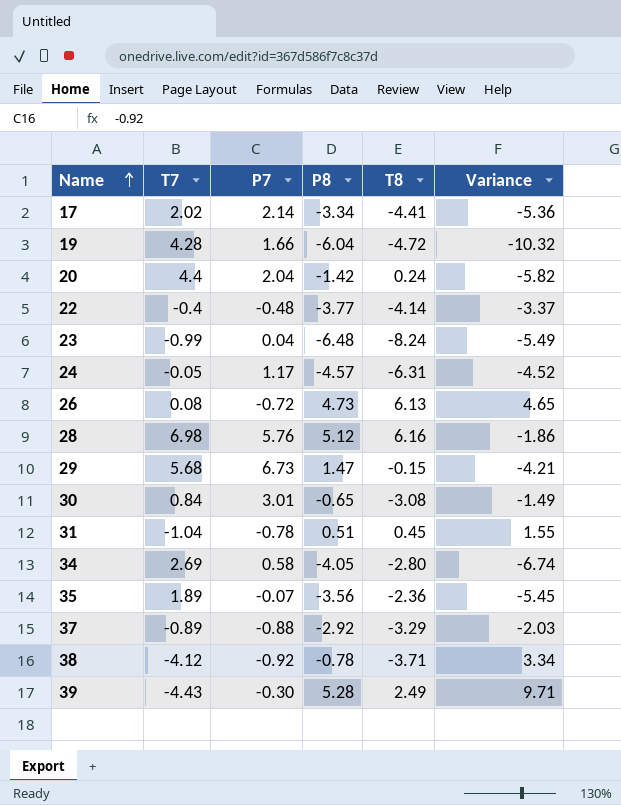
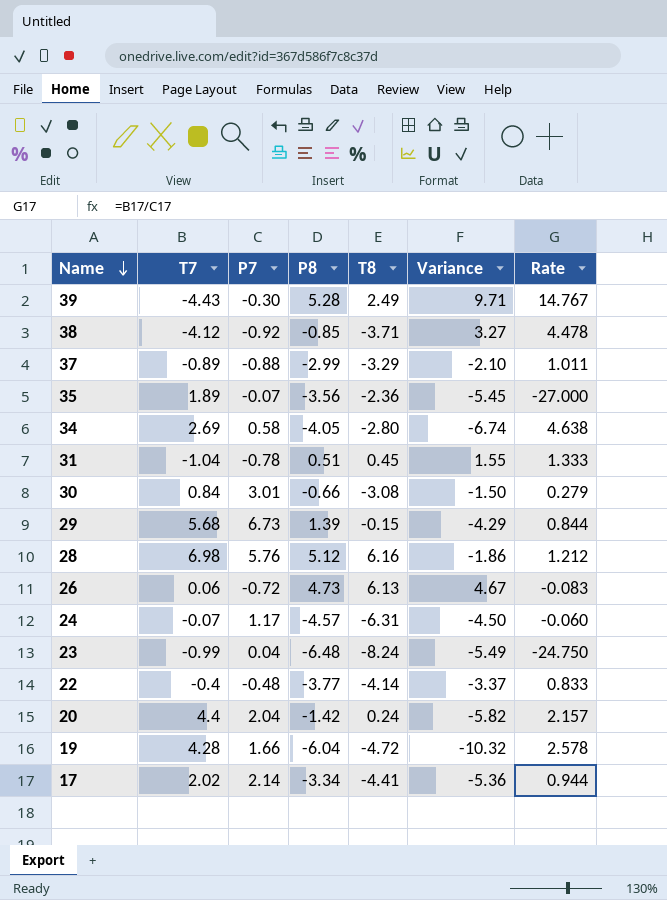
row order: Name ascending -> Name descending
column Rate | formula: none -> [T7] / [P7]
38 | P8: -0.78 -> -0.85
38 | Variance: 3.34 -> 3.27
37 | P8: -2.92 -> -2.99
37 | Variance: -2.03 -> -2.10
30 | P8: -0.65 -> -0.66
30 | Variance: -1.49 -> -1.50
29 | P8: 1.47 -> 1.39
29 | Variance: -4.21 -> -4.29
26 | T7: 0.08 -> 0.06
26 | Variance: 4.65 -> 4.67
24 | T7: -0.05 -> -0.07
24 | Variance: -4.52 -> -4.50

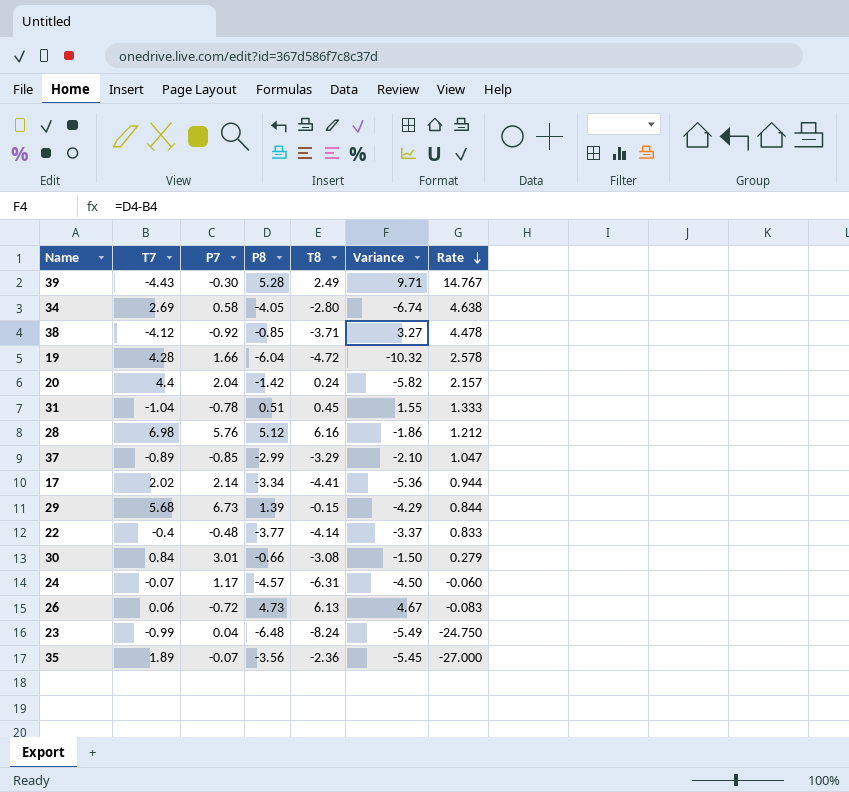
row order: Name descending -> Rate descending
37 | P7: -0.88 -> -0.85
37 | Rate: 1.011 -> 1.047

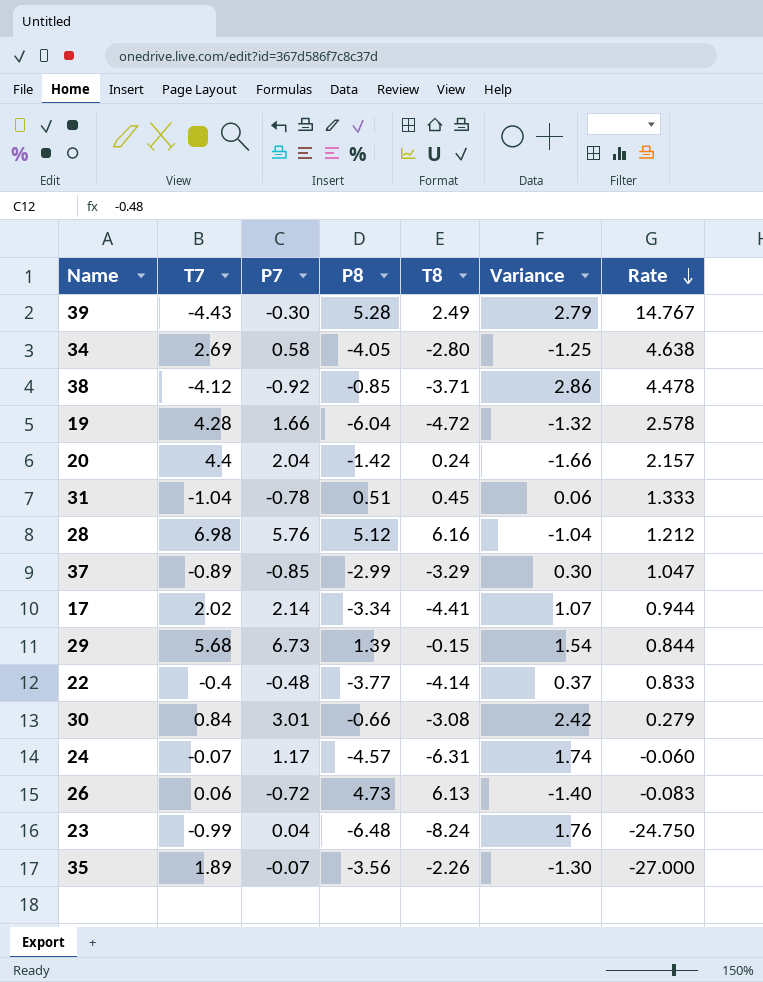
column Variance | formula: [P8] - [T7] -> [P8] - [T8]
35 | T8: -2.36 -> -2.26

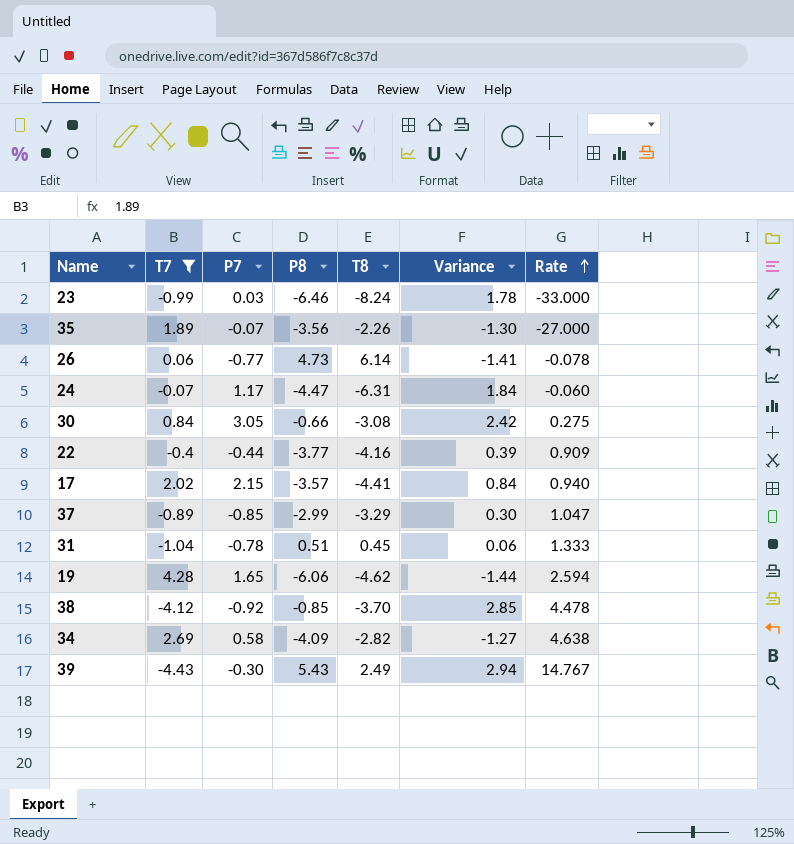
filter: none -> T7 <= 4.28
row order: Rate descending -> Rate ascending
23 | P7: 0.04 -> 0.03
23 | P8: -6.48 -> -6.46
23 | Variance: 1.76 -> 1.78
23 | Rate: -24.750 -> -33.000
26 | P7: -0.72 -> -0.77
26 | T8: 6.13 -> 6.14
26 | Variance: -1.40 -> -1.41
26 | Rate: -0.083 -> -0.078
24 | P8: -4.57 -> -4.47
24 | Variance: 1.74 -> 1.84
30 | P7: 3.01 -> 3.05
30 | Rate: 0.279 -> 0.275
22 | P7: -0.48 -> -0.44
22 | T8: -4.14 -> -4.16
22 | Variance: 0.37 -> 0.39
22 | Rate: 0.833 -> 0.909
17 | P7: 2.14 -> 2.15
17 | P8: -3.34 -> -3.57
17 | Variance: 1.07 -> 0.84
17 | Rate: 0.944 -> 0.940
19 | P7: 1.66 -> 1.65
19 | P8: -6.04 -> -6.06
19 | T8: -4.72 -> -4.62
19 | Variance: -1.32 -> -1.44
19 | Rate: 2.578 -> 2.594
38 | T8: -3.71 -> -3.70
38 | Variance: 2.86 -> 2.85
34 | P8: -4.05 -> -4.09
34 | T8: -2.80 -> -2.82
34 | Variance: -1.25 -> -1.27
39 | P8: 5.28 -> 5.43
39 | Variance: 2.79 -> 2.94

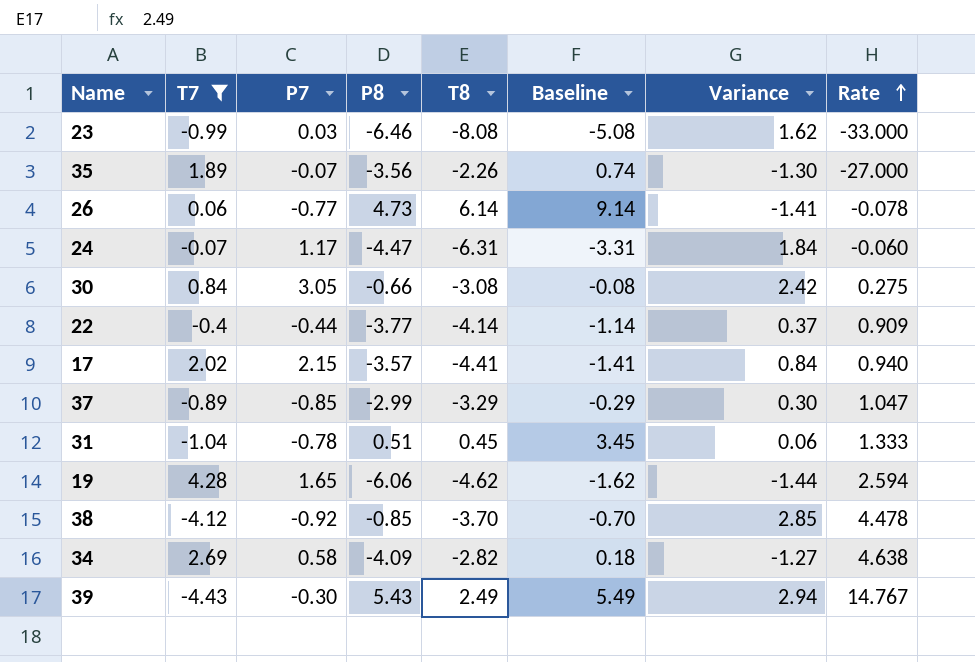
column Baseline | formula: none -> [T8] + 3
23 | T8: -8.24 -> -8.08
23 | Variance: 1.78 -> 1.62
22 | T8: -4.16 -> -4.14
22 | Variance: 0.39 -> 0.37

